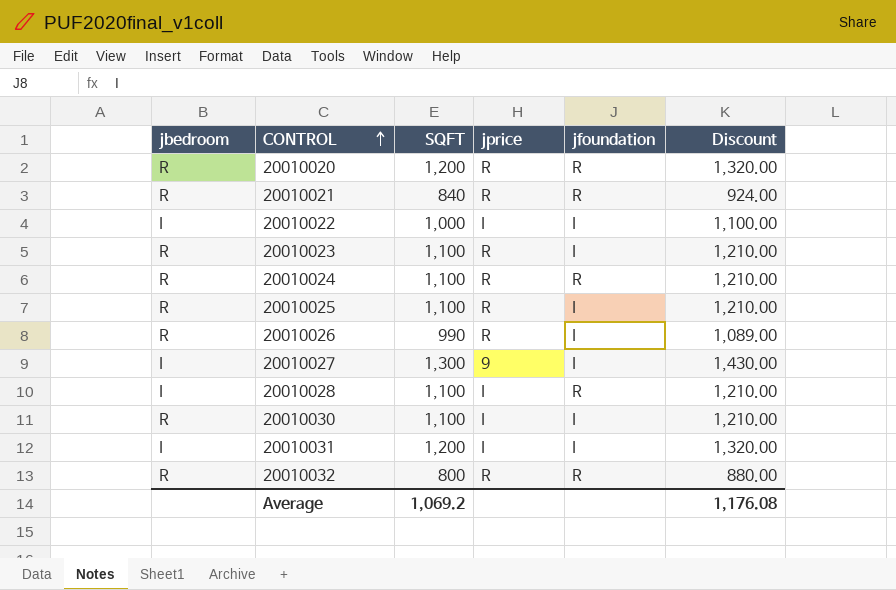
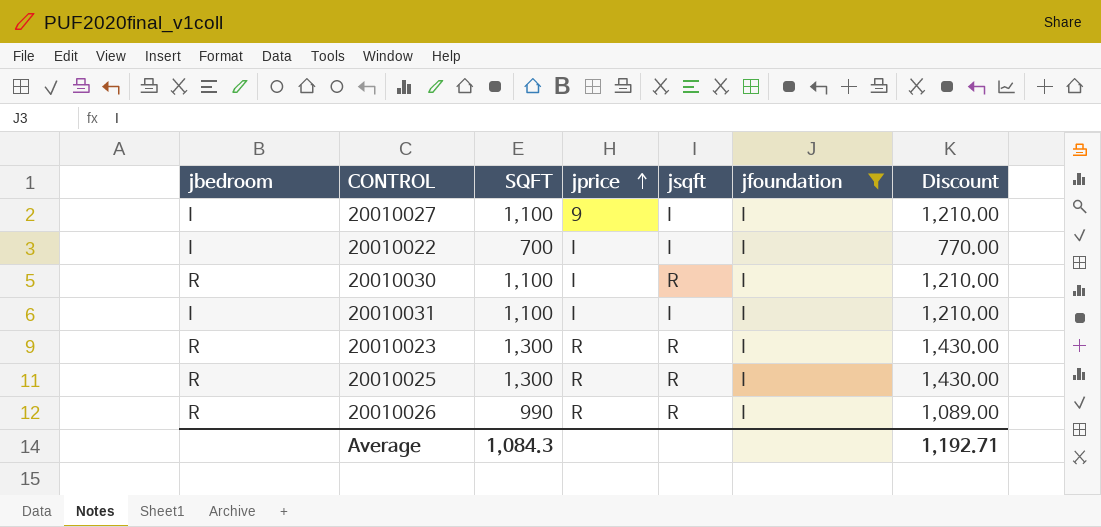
filter: none -> jfoundation = I
row order: CONTROL ascending -> jprice ascending
column jsqft | position: none -> 5
20010027 | SQFT: 1,300 -> 1,100
20010027 | Discount: 1,430.00 -> 1,210.00
20010022 | SQFT: 1,000 -> 700
20010022 | Discount: 1,100.00 -> 770.00
20010031 | SQFT: 1,200 -> 1,100
20010031 | Discount: 1,320.00 -> 1,210.00
20010023 | SQFT: 1,100 -> 1,300
20010023 | Discount: 1,210.00 -> 1,430.00
20010025 | SQFT: 1,100 -> 1,300
20010025 | Discount: 1,210.00 -> 1,430.00
Average | SQFT: 1,069.2 -> 1,084.3
Average | Discount: 1,176.08 -> 1,192.71

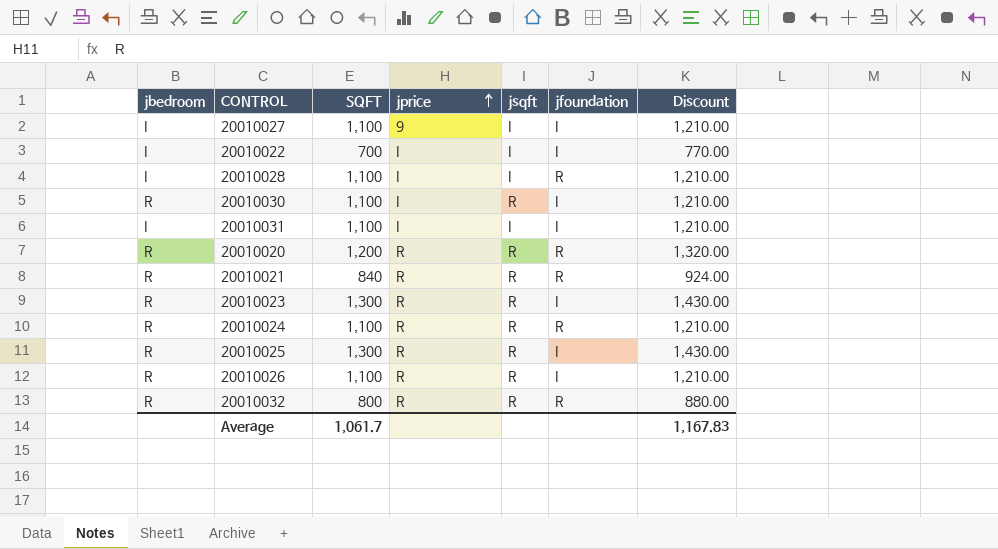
filter: jfoundation = I -> none
20010026 | SQFT: 990 -> 1,100
20010026 | Discount: 1,089.00 -> 1,210.00
Average | SQFT: 1,084.3 -> 1,061.7
Average | Discount: 1,192.71 -> 1,167.83

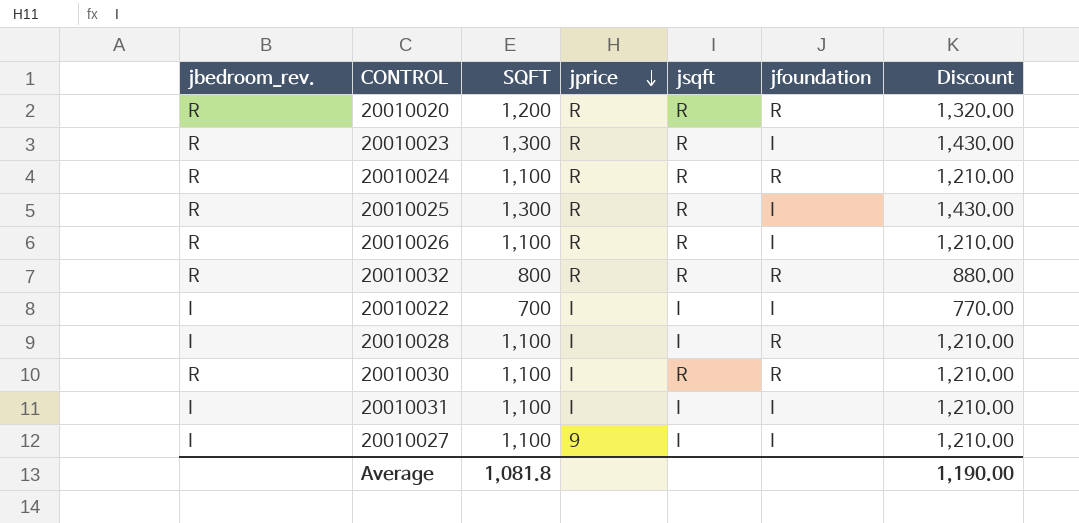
row order: jprice ascending -> jprice descending
column name: jbedroom -> jbedroom_rev.
row 20010021: R | 840 | R | R | R | 924.00 -> none
20010030 | jfoundation: I -> R
Average | SQFT: 1,061.7 -> 1,081.8
Average | Discount: 1,167.83 -> 1,190.00

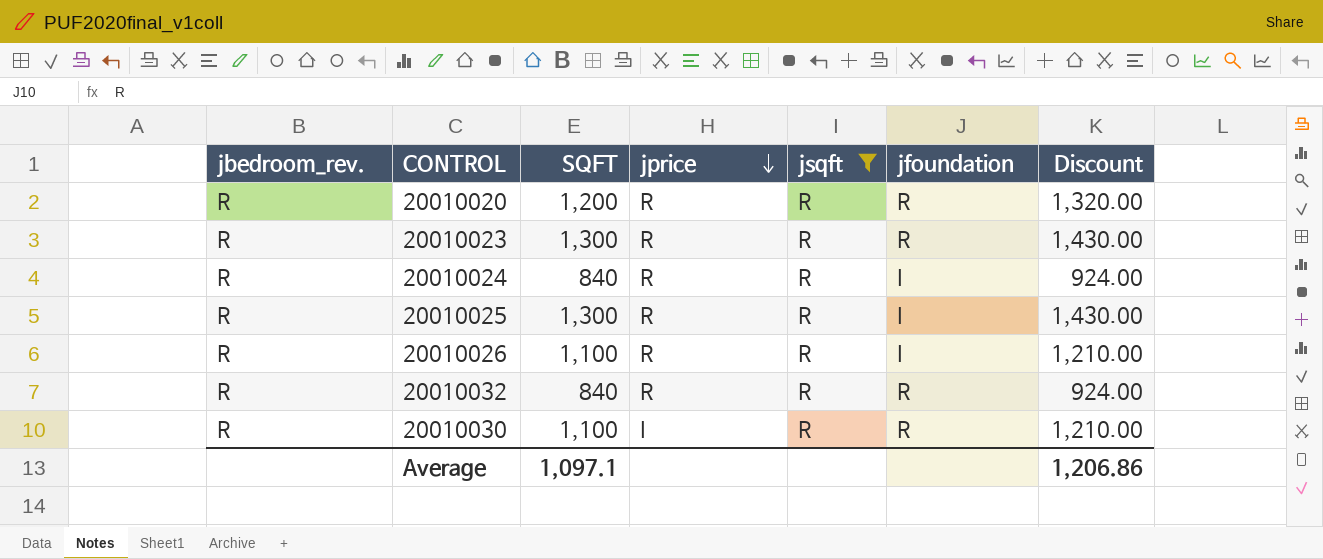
filter: none -> jsqft = R
20010023 | jfoundation: I -> R
20010024 | SQFT: 1,100 -> 840
20010024 | jfoundation: R -> I
20010024 | Discount: 1,210.00 -> 924.00
20010032 | SQFT: 800 -> 840
20010032 | Discount: 880.00 -> 924.00
Average | SQFT: 1,081.8 -> 1,097.1
Average | Discount: 1,190.00 -> 1,206.86

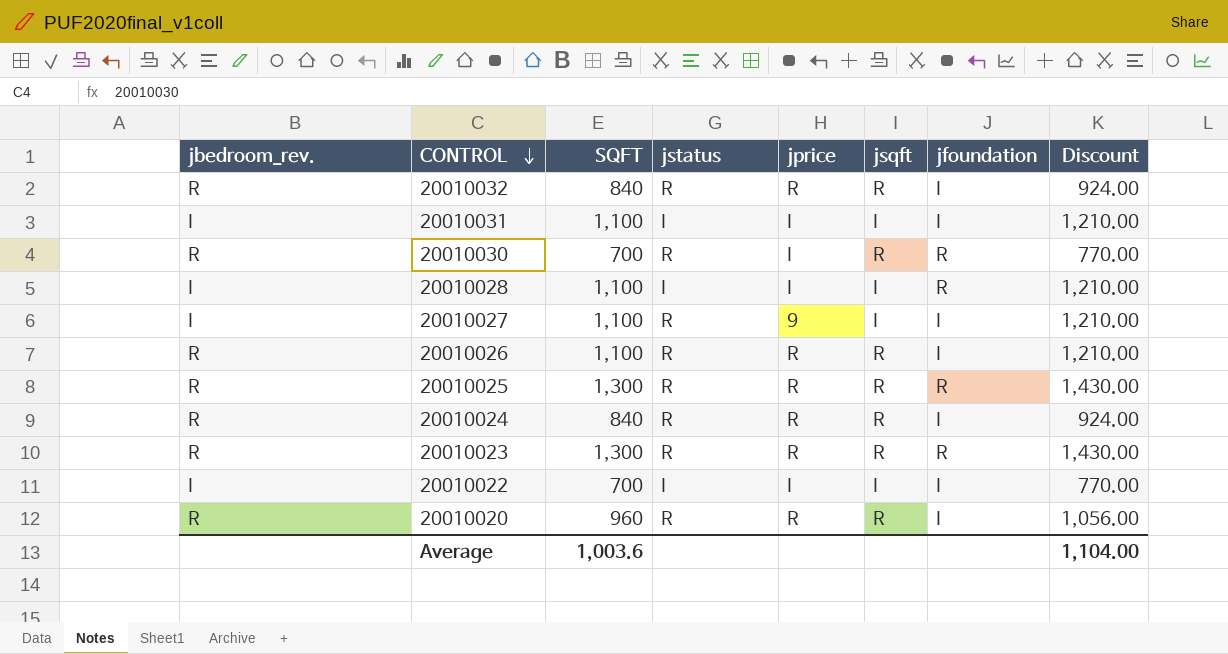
filter: jsqft = R -> none
row order: jprice descending -> CONTROL descending
column jstatus | position: none -> 4
20010032 | jfoundation: R -> I
20010030 | SQFT: 1,100 -> 700
20010030 | Discount: 1,210.00 -> 770.00
20010025 | jfoundation: I -> R
20010020 | SQFT: 1,200 -> 960
20010020 | jfoundation: R -> I
20010020 | Discount: 1,320.00 -> 1,056.00
Average | SQFT: 1,097.1 -> 1,003.6
Average | Discount: 1,206.86 -> 1,104.00

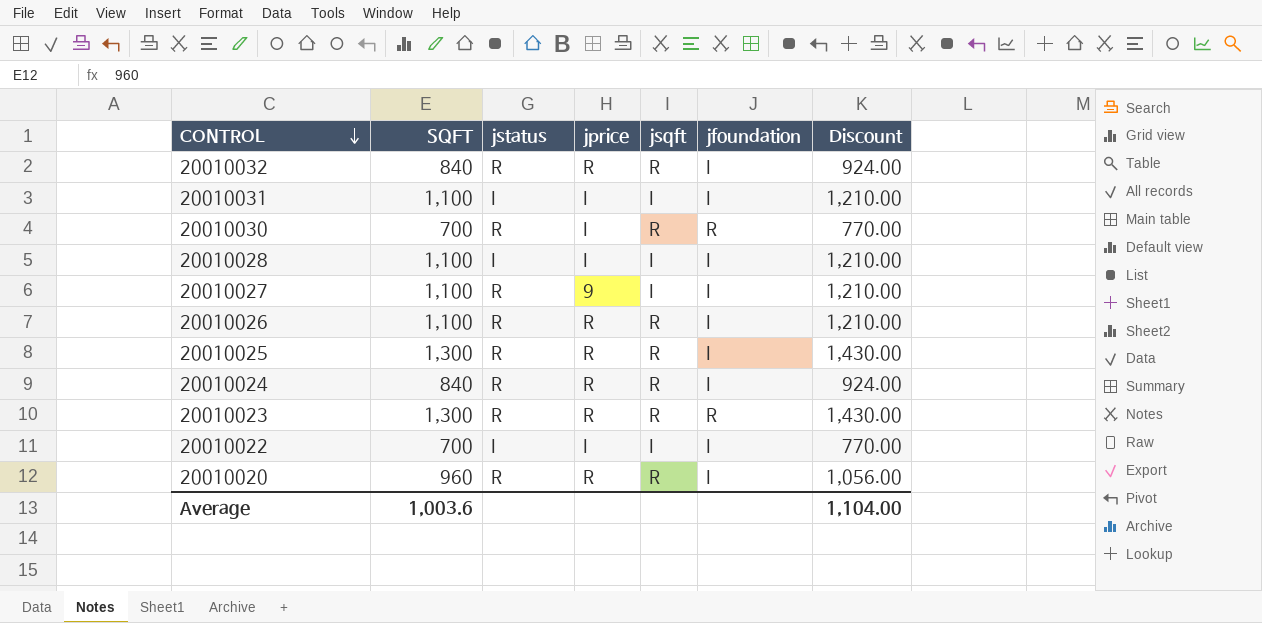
column jbedroom_rev. | position: 1 -> none
20010028 | jfoundation: R -> I
20010025 | jfoundation: R -> I

